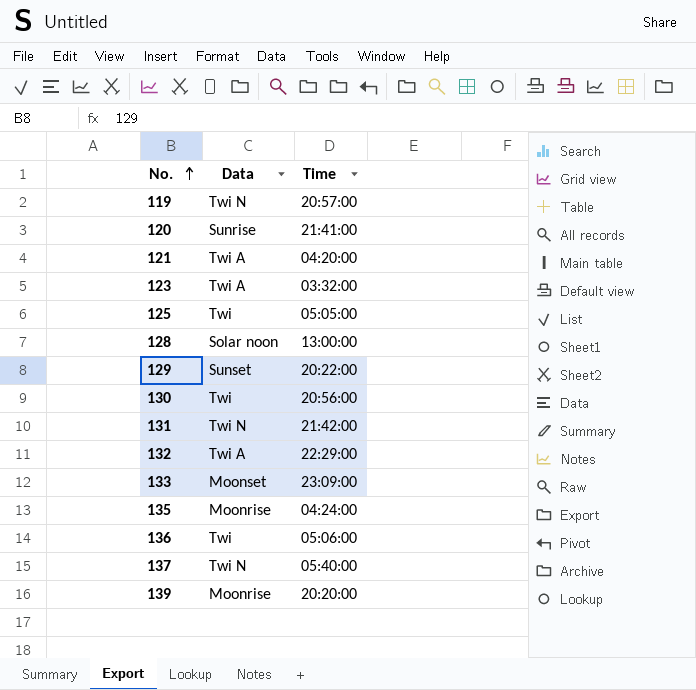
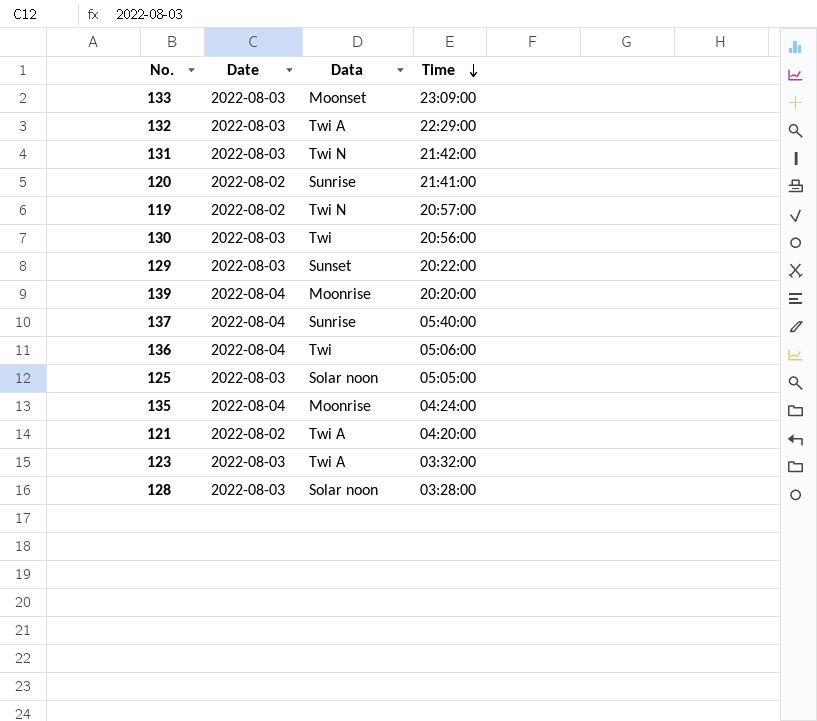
row order: No. ascending -> Time descending
column Date | position: none -> 2
137 | Data: Twi N -> Sunrise
125 | Data: Twi -> Solar noon
128 | Time: 13:00:00 -> 03:28:00

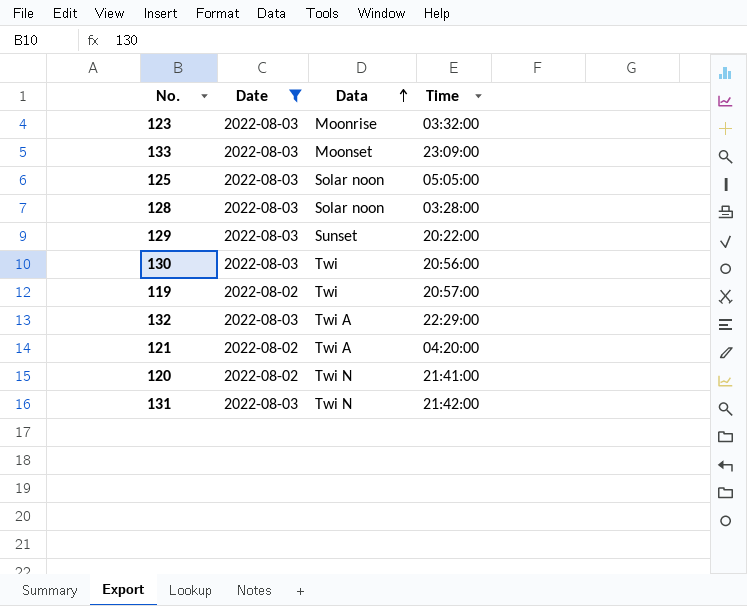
filter: none -> Date != 2022-08-04
row order: Time descending -> Data ascending
123 | Data: Twi A -> Moonrise
119 | Data: Twi N -> Twi
120 | Data: Sunrise -> Twi N

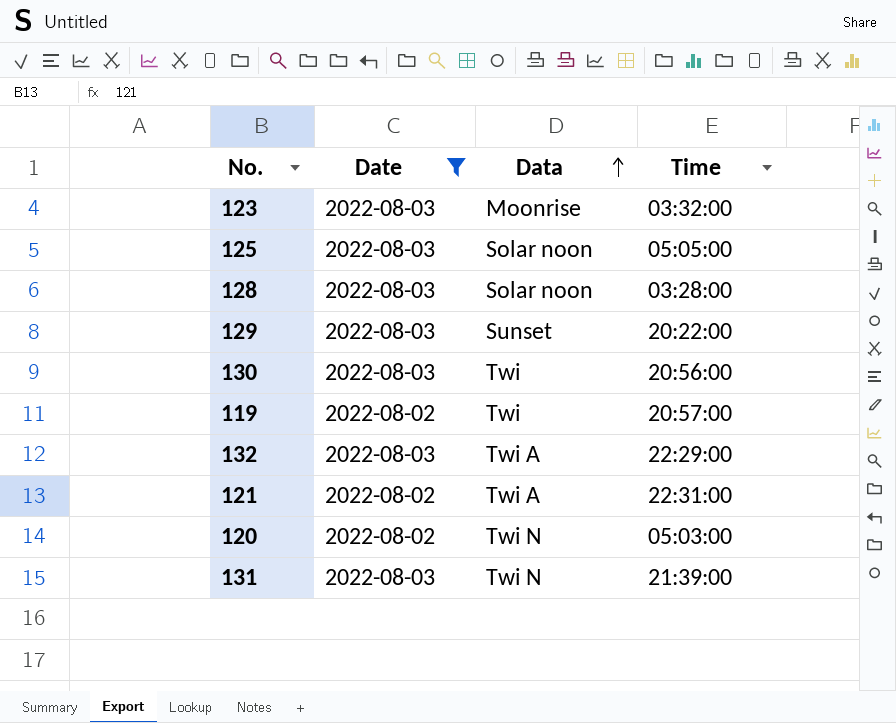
row 133: 2022-08-03 | Moonset | 23:09:00 -> none
121 | Time: 04:20:00 -> 22:31:00
120 | Time: 21:41:00 -> 05:03:00
131 | Time: 21:42:00 -> 21:39:00

